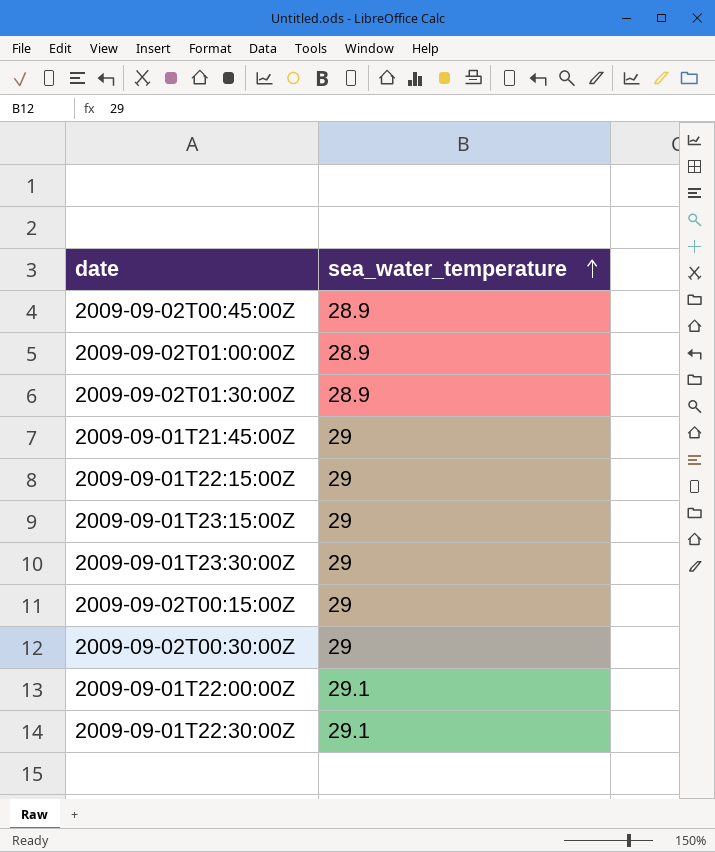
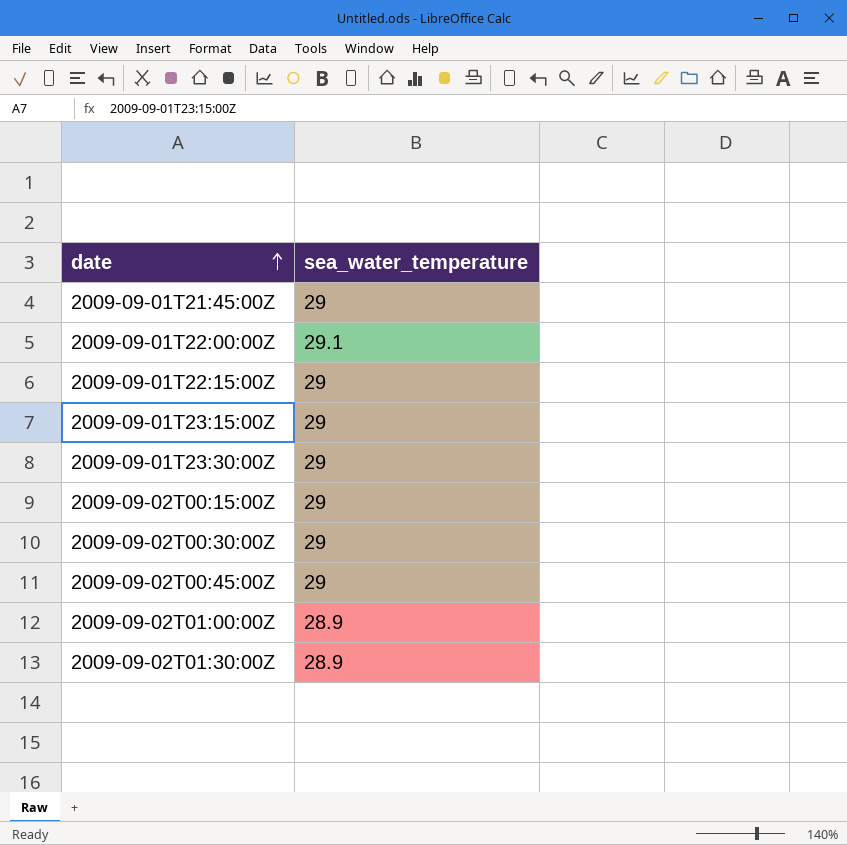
row order: sea_water_temperature ascending -> date ascending
row 2009-09-01T22:30:00Z: 29.1 -> none
2009-09-02T00:45:00Z | sea_water_temperature: 28.9 -> 29

